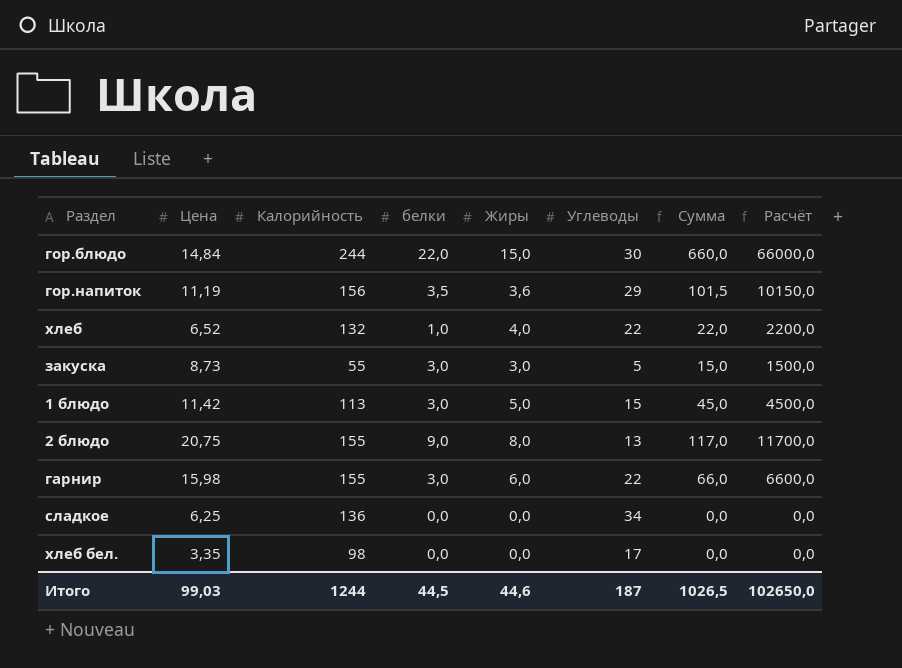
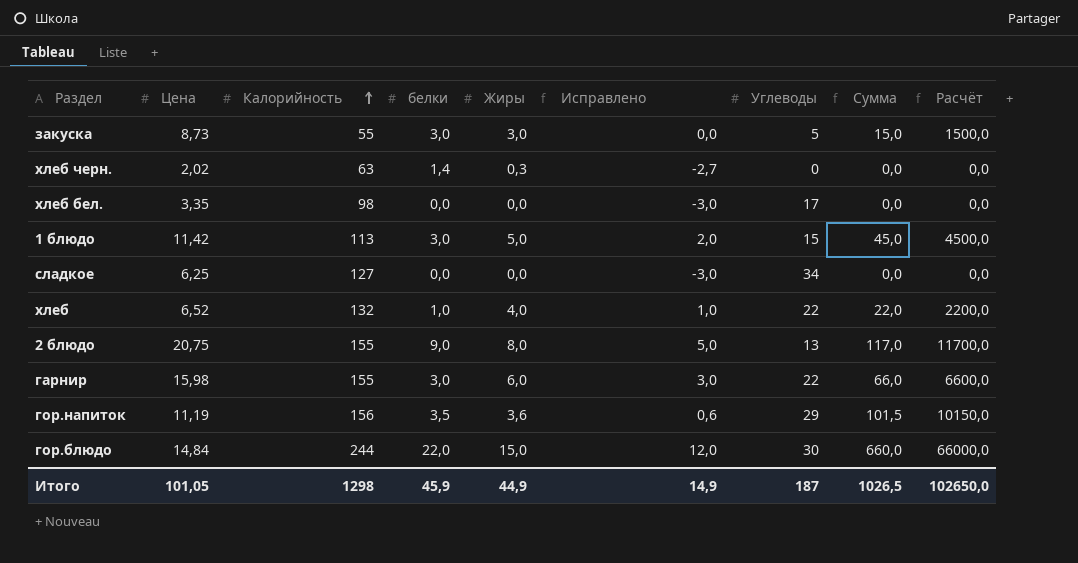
row order: none -> Калорийность ascending
column Исправлено | formula: none -> [Жиры] - 3
row хлеб черн.: none -> 2,02 | 63 | 1,4 | 0,3 | -2,7 | 0 | 0,0 | 0,0
сладкое | Калорийность: 136 -> 127
Итого | Цена: 99,03 -> 101,05
Итого | Калорийность: 1244 -> 1298
Итого | белки: 44,5 -> 45,9
Итого | Жиры: 44,6 -> 44,9

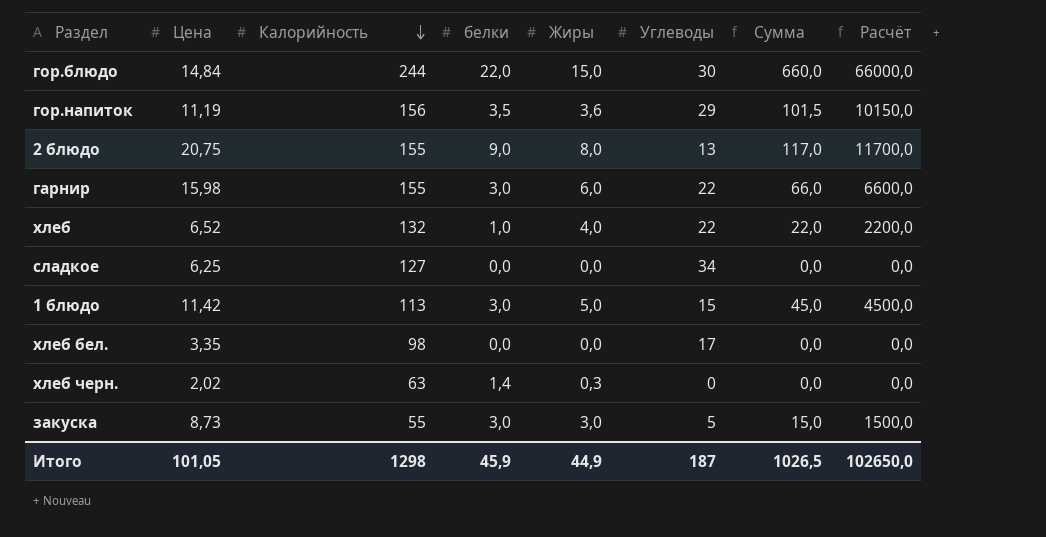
row order: Калорийность ascending -> Калорийность descending
column Исправлено | formula: [Жиры] - 3 -> none

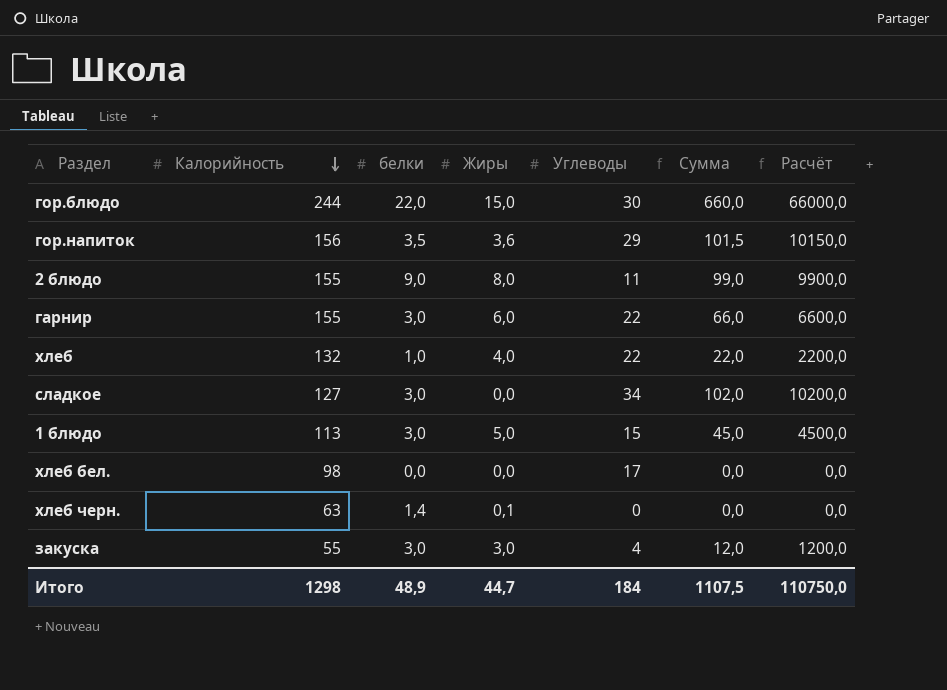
column Цена | position: 2 -> none
2 блюдо | Углеводы: 13 -> 11
2 блюдо | Сумма: 117,0 -> 99,0
2 блюдо | Расчёт: 11700,0 -> 9900,0
сладкое | белки: 0,0 -> 3,0
сладкое | Сумма: 0,0 -> 102,0
сладкое | Расчёт: 0,0 -> 10200,0
хлеб черн. | Жиры: 0,3 -> 0,1
закуска | Углеводы: 5 -> 4
закуска | Сумма: 15,0 -> 12,0
закуска | Расчёт: 1500,0 -> 1200,0
Итого | белки: 45,9 -> 48,9
Итого | Жиры: 44,9 -> 44,7
Итого | Углеводы: 187 -> 184
Итого | Сумма: 1026,5 -> 1107,5
Итого | Расчёт: 102650,0 -> 110750,0

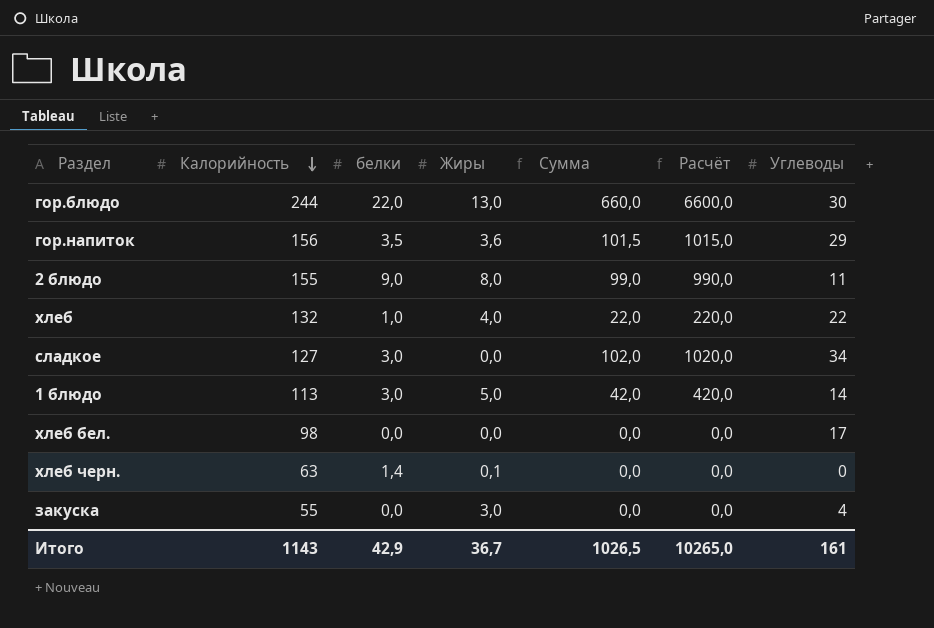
column Расчёт | formula: [Сумма] * 100 -> [Сумма] * 10
column Углеводы | position: 5 -> 7
row гарнир: 155 | 3,0 | 6,0 | 22 | 66,0 | 6600,0 -> none
гор.блюдо | Жиры: 15,0 -> 13,0
1 блюдо | Сумма: 45,0 -> 42,0
1 блюдо | Углеводы: 15 -> 14
закуска | белки: 3,0 -> 0,0
закуска | Сумма: 12,0 -> 0,0
Итого | Калорийность: 1298 -> 1143
Итого | белки: 48,9 -> 42,9
Итого | Жиры: 44,7 -> 36,7
Итого | Сумма: 1107,5 -> 1026,5
Итого | Расчёт: 110750,0 -> 10265,0
Итого | Углеводы: 184 -> 161

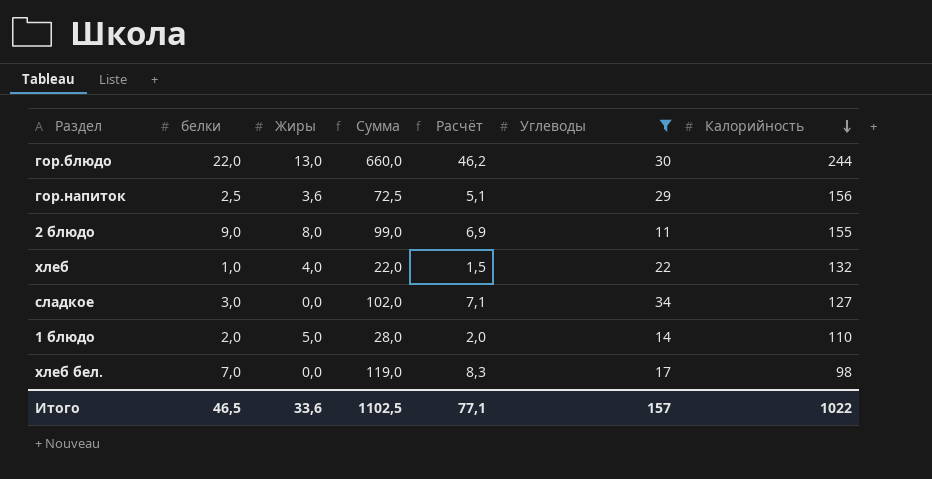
filter: none -> Углеводы >= 11
column Расчёт | formula: [Сумма] * 10 -> [Сумма] * 0,07
column Калорийность | position: 2 -> 7
гор.напиток | белки: 3,5 -> 2,5
гор.напиток | Сумма: 101,5 -> 72,5
1 блюдо | белки: 3,0 -> 2,0
1 блюдо | Сумма: 42,0 -> 28,0
1 блюдо | Калорийность: 113 -> 110
хлеб бел. | белки: 0,0 -> 7,0
хлеб бел. | Сумма: 0,0 -> 119,0
Итого | белки: 42,9 -> 46,5
Итого | Жиры: 36,7 -> 33,6
Итого | Сумма: 1026,5 -> 1102,5
Итого | Расчёт: 10265,0 -> 77,1
Итого | Углеводы: 161 -> 157
Итого | Калорийность: 1143 -> 1022

